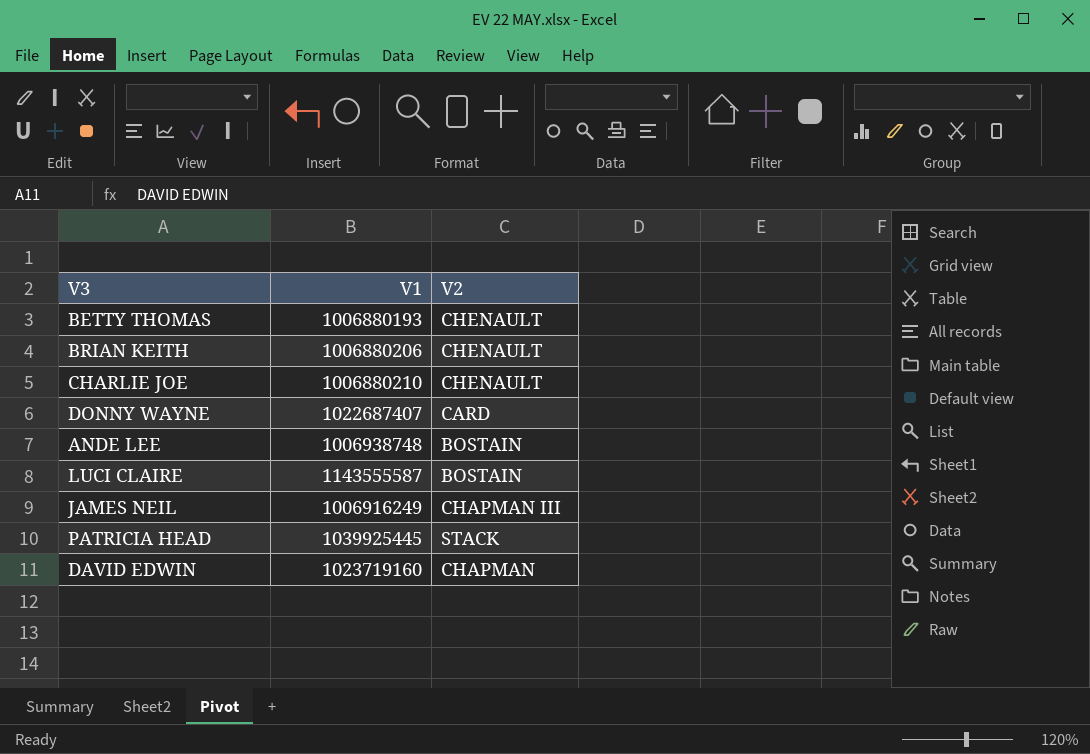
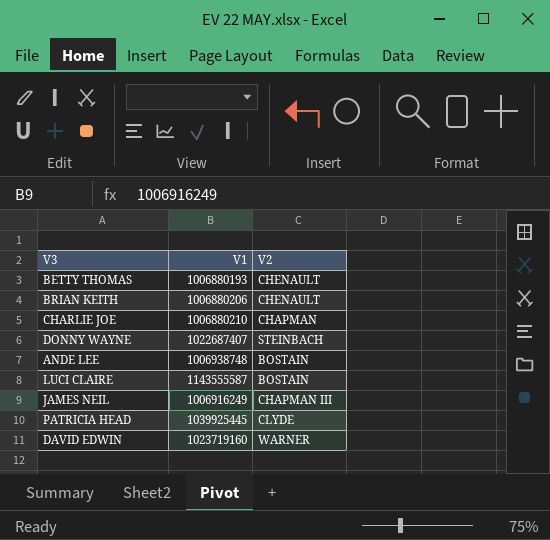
CHARLIE JOE | V2: CHENAULT -> CHAPMAN
DONNY WAYNE | V2: CARD -> STEINBACH
PATRICIA HEAD | V2: STACK -> CLYDE
DAVID EDWIN | V2: CHAPMAN -> WARNER

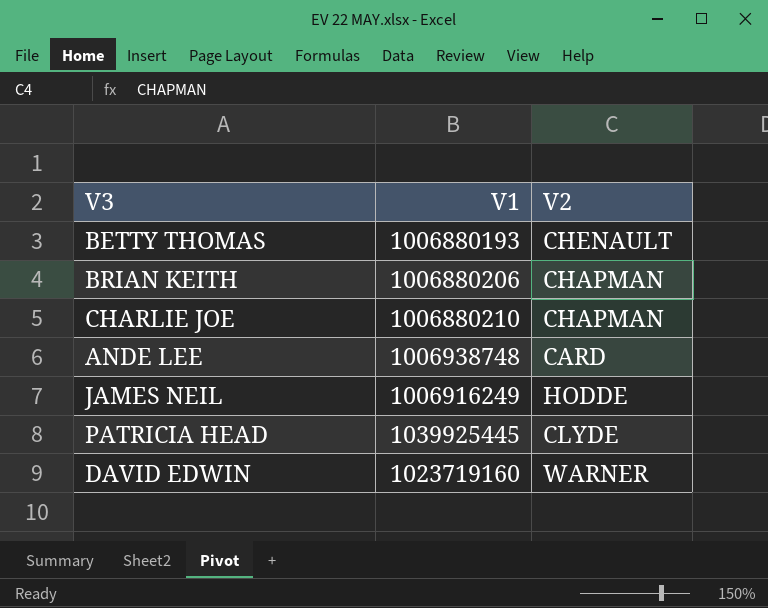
row DONNY WAYNE: 1022687407 | STEINBACH -> none
row LUCI CLAIRE: 1143555587 | BOSTAIN -> none
BRIAN KEITH | V2: CHENAULT -> CHAPMAN
ANDE LEE | V2: BOSTAIN -> CARD
JAMES NEIL | V2: CHAPMAN III -> HODDE

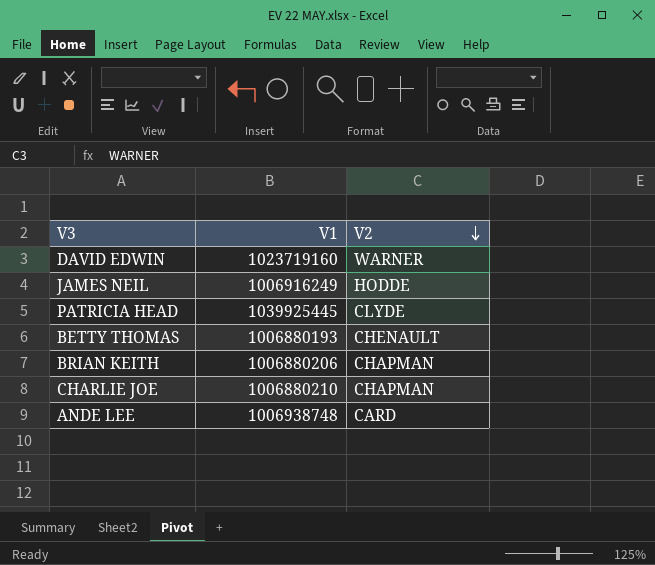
row order: none -> V2 descending

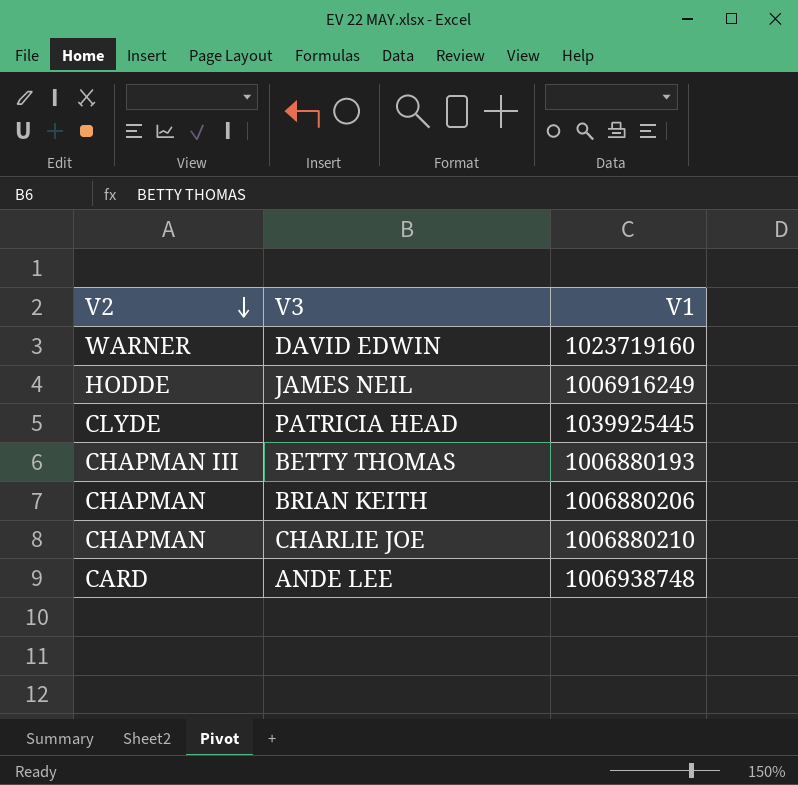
column V2 | position: 3 -> 1
BETTY THOMAS | V2: CHENAULT -> CHAPMAN III

